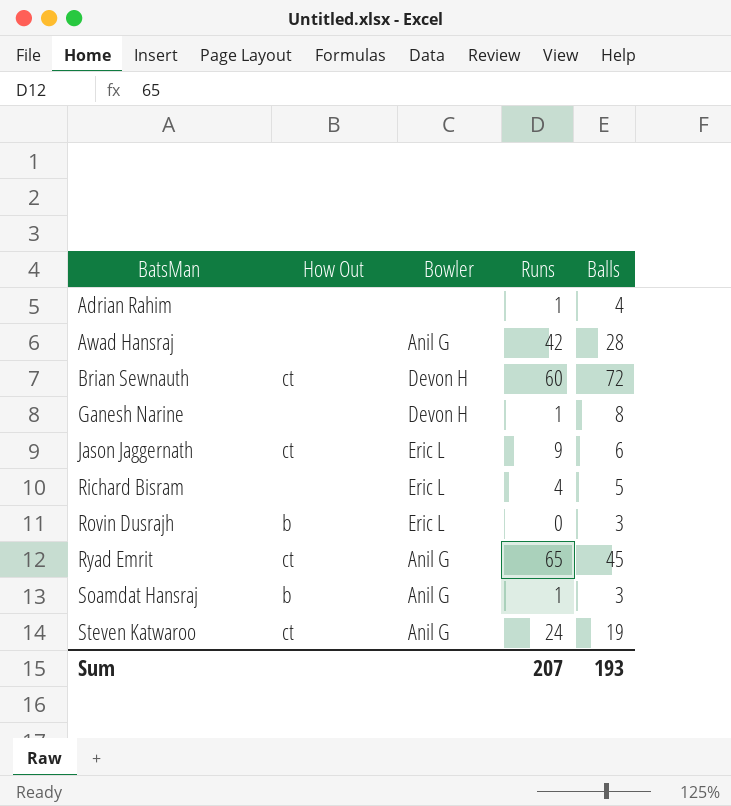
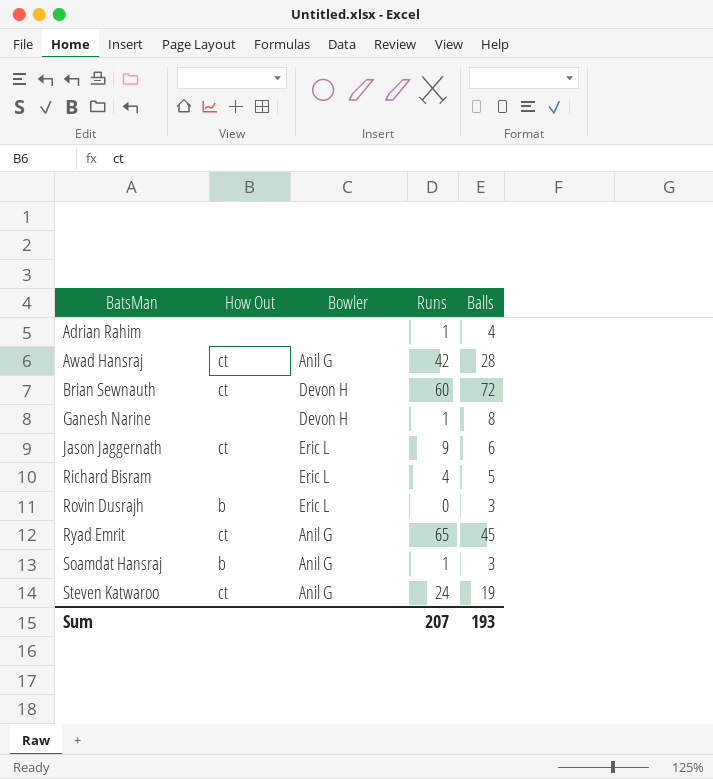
Awad Hansraj | How Out: none -> ct

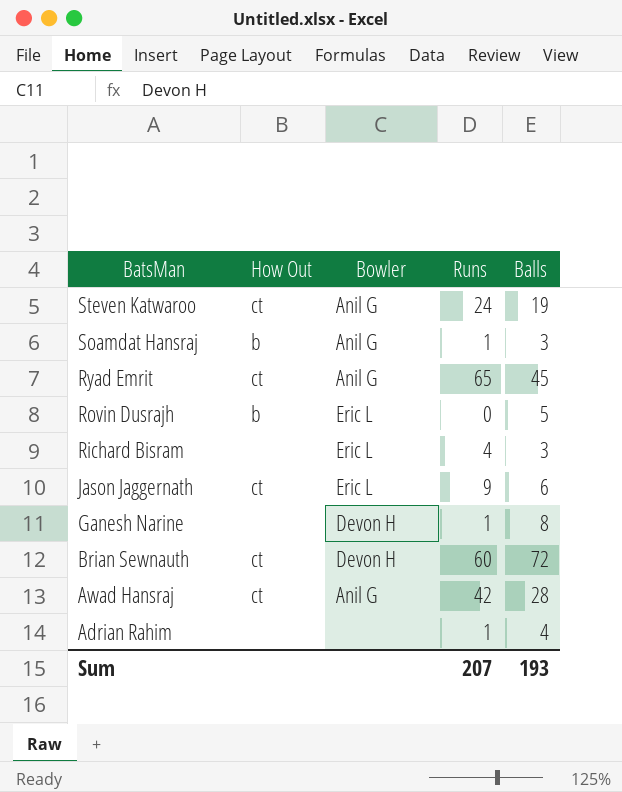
row order: BatsMan ascending -> BatsMan descending
Rovin Dusrajh | Balls: 3 -> 5
Richard Bisram | Balls: 5 -> 3

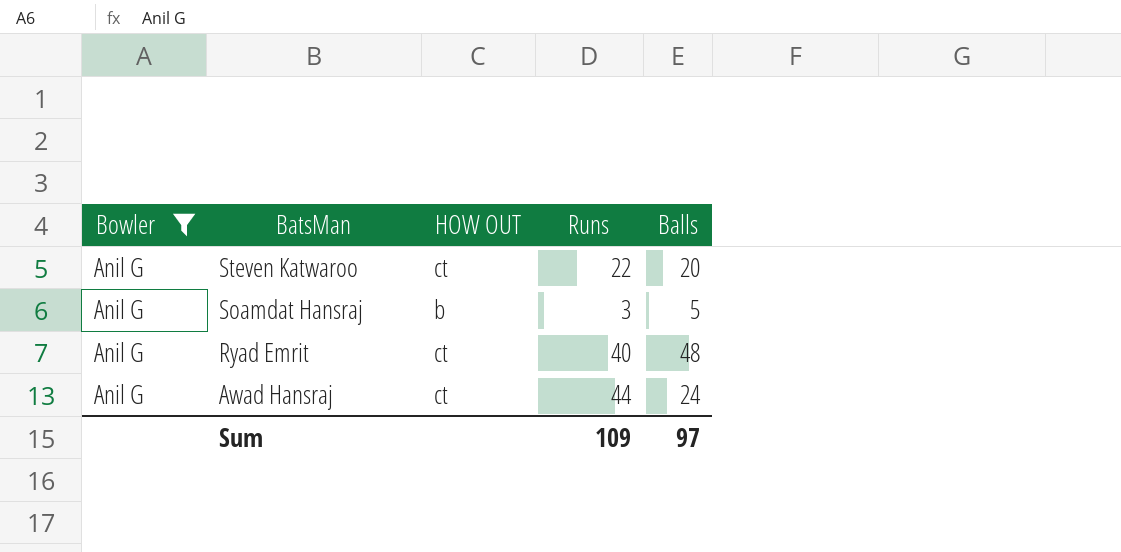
filter: none -> Bowler = Anil G
column Bowler | position: 3 -> 1
column name: How Out -> HOW OUT
Steven Katwaroo | Runs: 24 -> 22
Steven Katwaroo | Balls: 19 -> 20
Soamdat Hansraj | Runs: 1 -> 3
Soamdat Hansraj | Balls: 3 -> 5
Ryad Emrit | Runs: 65 -> 40
Ryad Emrit | Balls: 45 -> 48
Awad Hansraj | Runs: 42 -> 44
Awad Hansraj | Balls: 28 -> 24
Sum | Runs: 207 -> 109
Sum | Balls: 193 -> 97

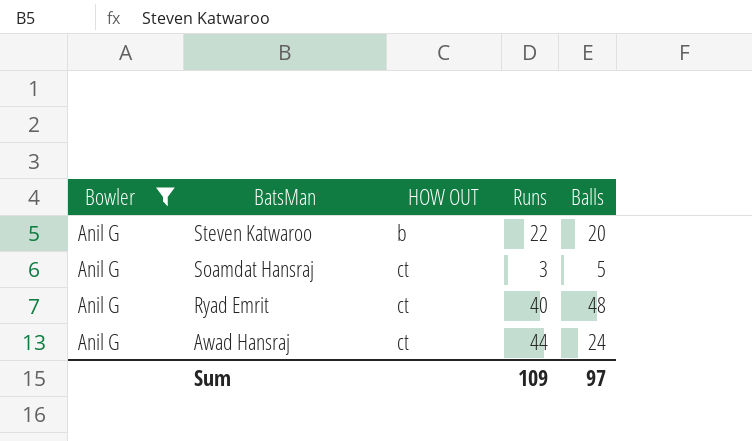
Steven Katwaroo | HOW OUT: ct -> b
Soamdat Hansraj | HOW OUT: b -> ct

